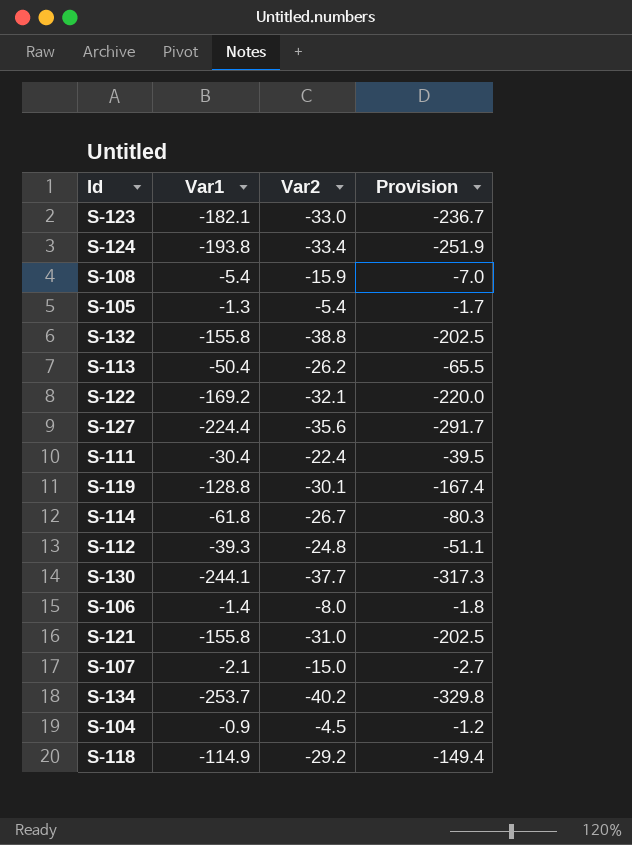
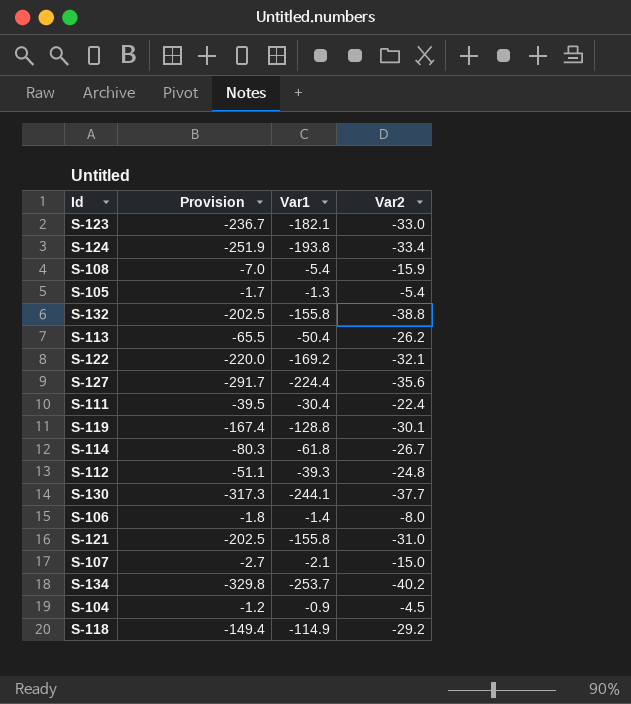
column Provision | position: 4 -> 2

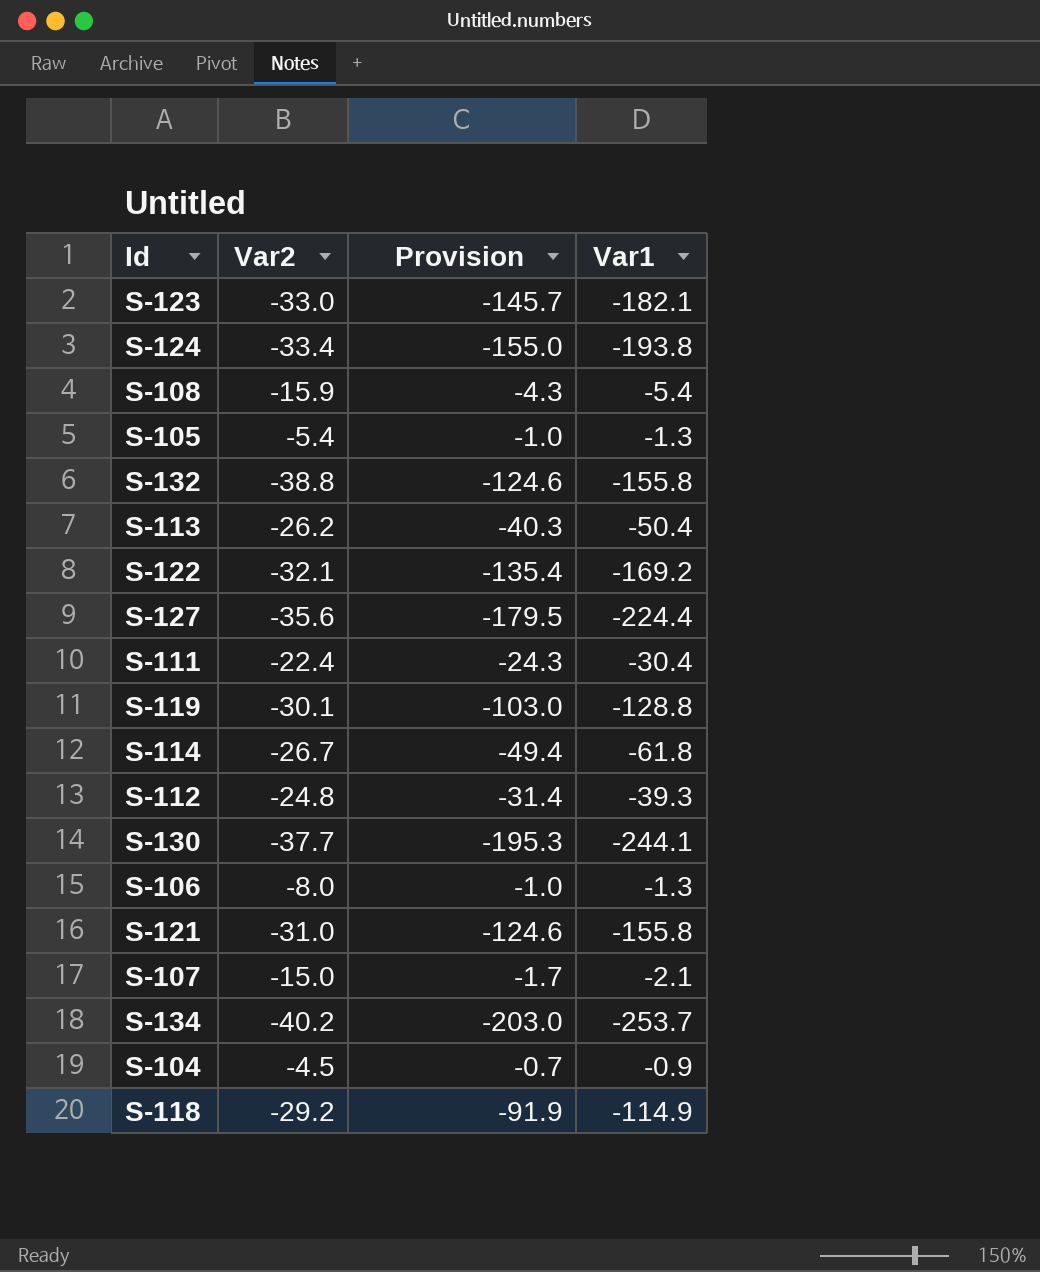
column Var2 | position: 4 -> 2
column Provision | formula: [Var1] * 1.3 -> [Var1] * 0.8
S-106 | Var1: -1.4 -> -1.3

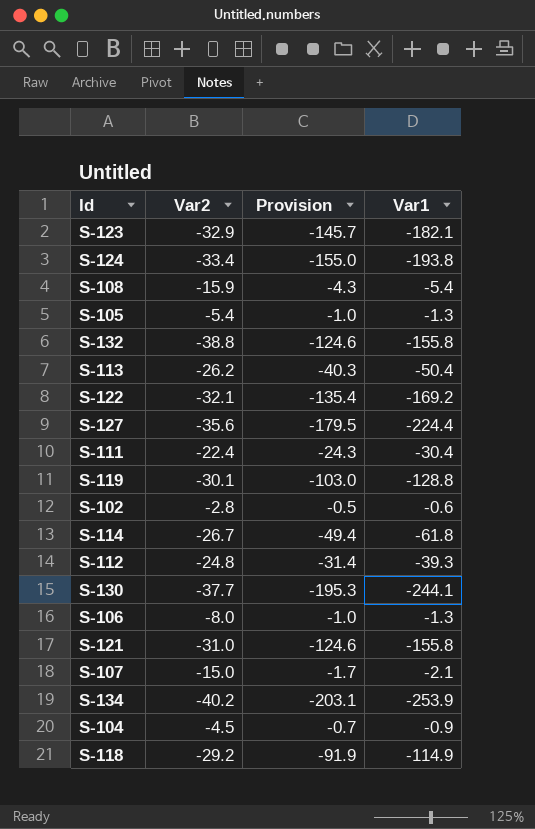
S-123 | Var2: -33.0 -> -32.9
row S-102: none -> -2.8 | -0.5 | -0.6
S-134 | Provision: -203.0 -> -203.1
S-134 | Var1: -253.7 -> -253.9

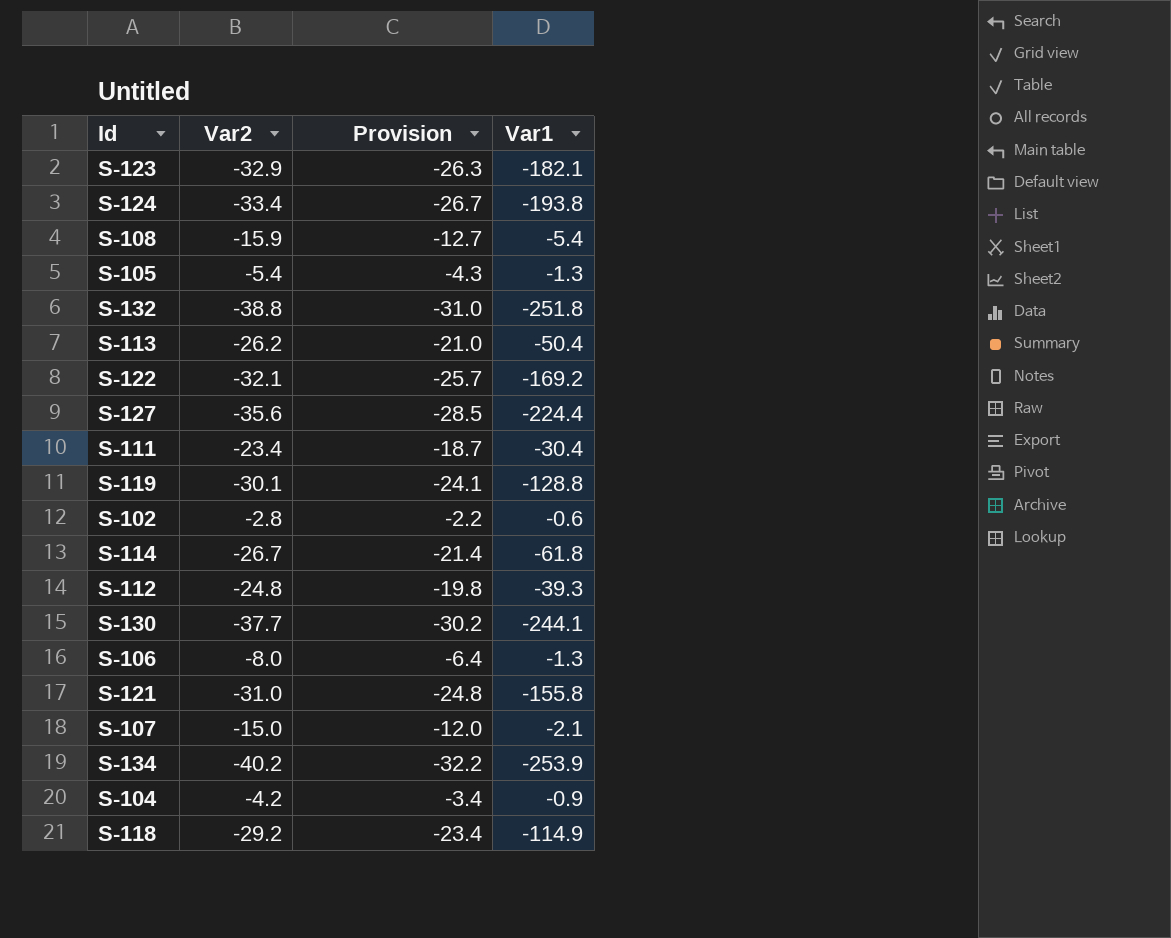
column Provision | formula: [Var1] * 0.8 -> [Var2] * 0.8
S-132 | Var1: -155.8 -> -251.8
S-111 | Var2: -22.4 -> -23.4
S-104 | Var2: -4.5 -> -4.2

